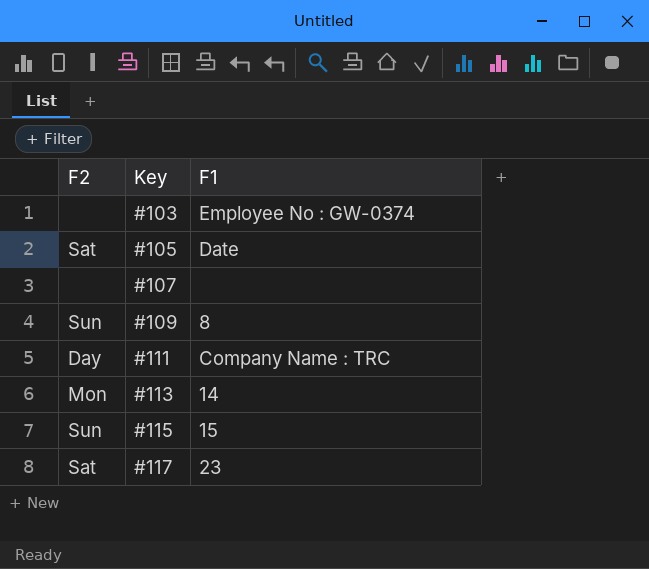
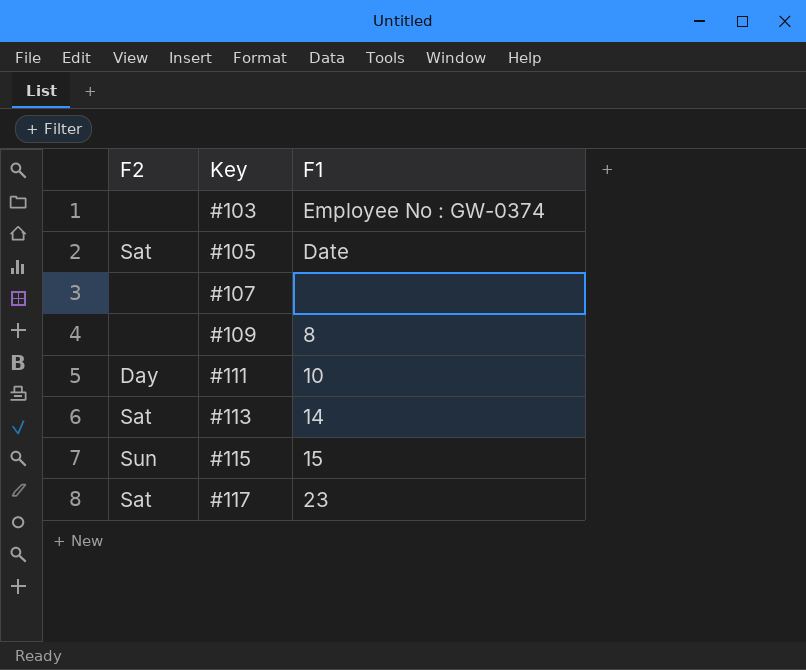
#109 | F2: Sun -> none
#111 | F1: Company Name : TRC -> 10
#113 | F2: Mon -> Sat

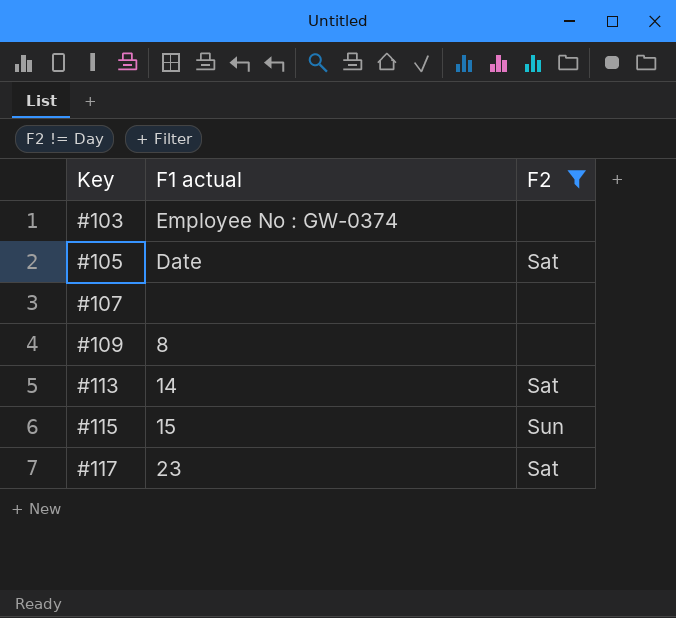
filter: none -> F2 != Day
column name: F1 -> F1 actual
column F2 | position: 1 -> 3

